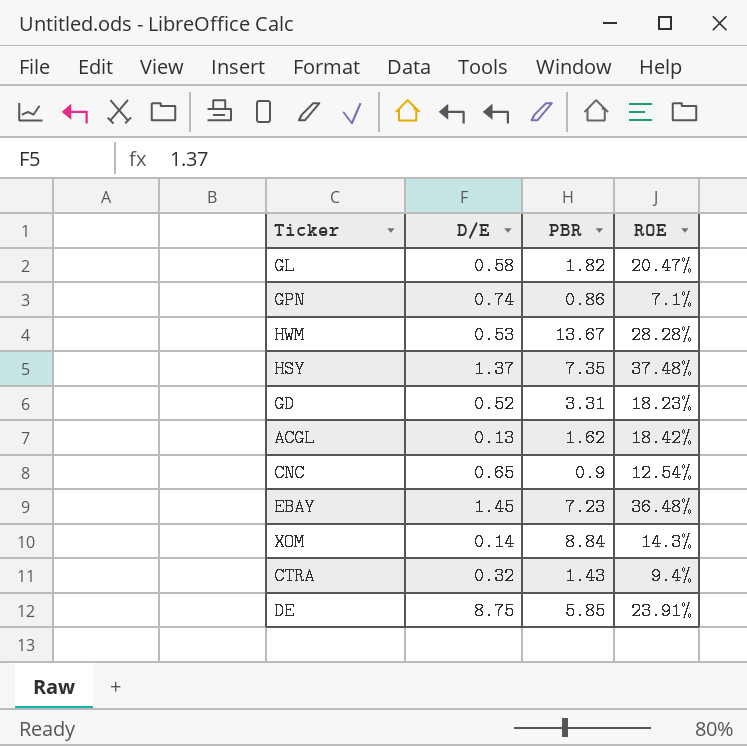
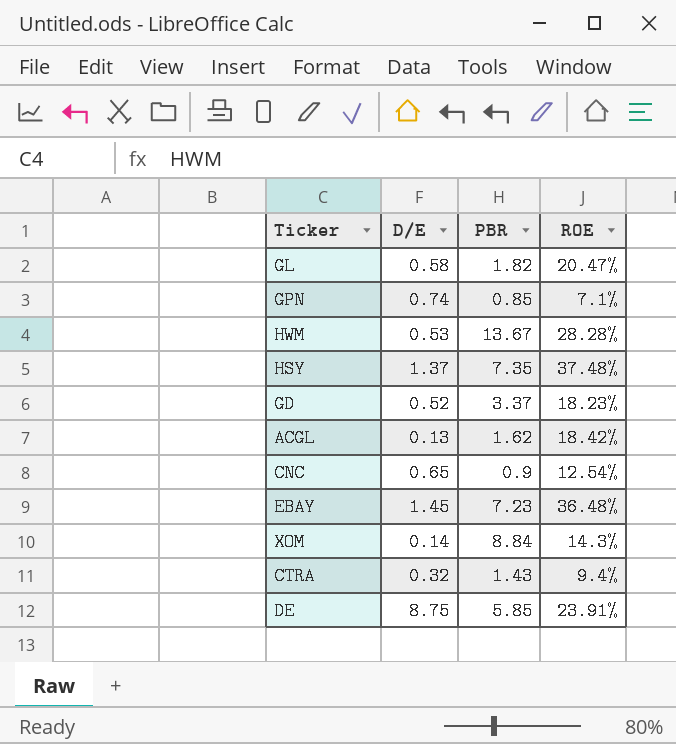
GPN | PBR: 0.86 -> 0.85
GD | PBR: 3.31 -> 3.37

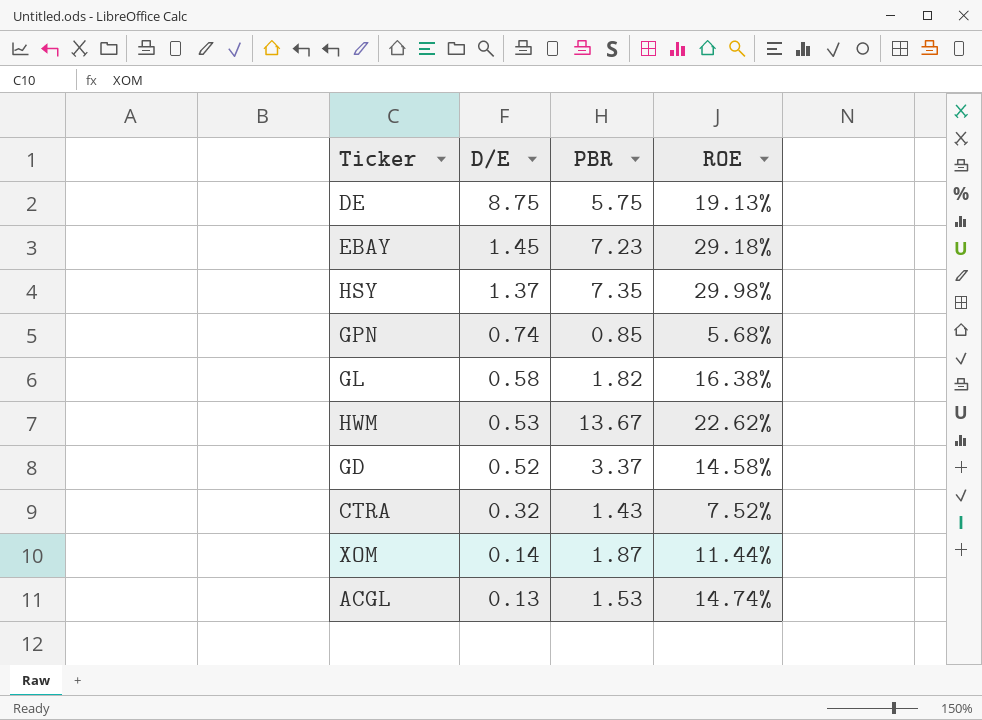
row order: none -> D/E descending
row CNC: 0.65 | 0.9 | 12.54% -> none
DE | PBR: 5.85 -> 5.75
DE | ROE: 23.91% -> 19.13%
EBAY | ROE: 36.48% -> 29.18%
HSY | ROE: 37.48% -> 29.98%
GPN | ROE: 7.1% -> 5.68%
GL | ROE: 20.47% -> 16.38%
HWM | ROE: 28.28% -> 22.62%
GD | ROE: 18.23% -> 14.58%
CTRA | ROE: 9.4% -> 7.52%
XOM | PBR: 8.84 -> 1.87
XOM | ROE: 14.3% -> 11.44%
ACGL | PBR: 1.62 -> 1.53
ACGL | ROE: 18.42% -> 14.74%

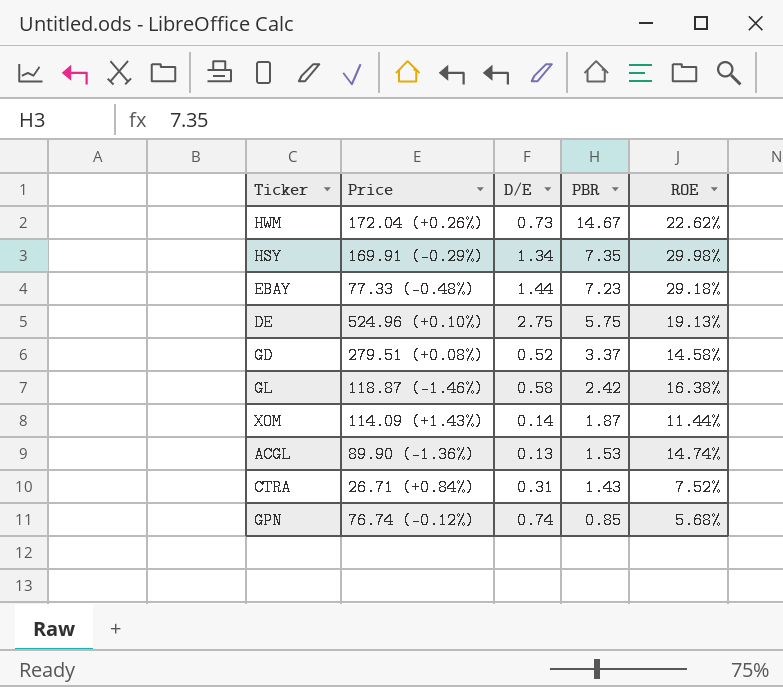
row order: D/E descending -> PBR descending
column Price | position: none -> 2
HWM | D/E: 0.53 -> 0.73
HWM | PBR: 13.67 -> 14.67
HSY | D/E: 1.37 -> 1.34
EBAY | D/E: 1.45 -> 1.44
DE | D/E: 8.75 -> 2.75
GL | PBR: 1.82 -> 2.42
CTRA | D/E: 0.32 -> 0.31

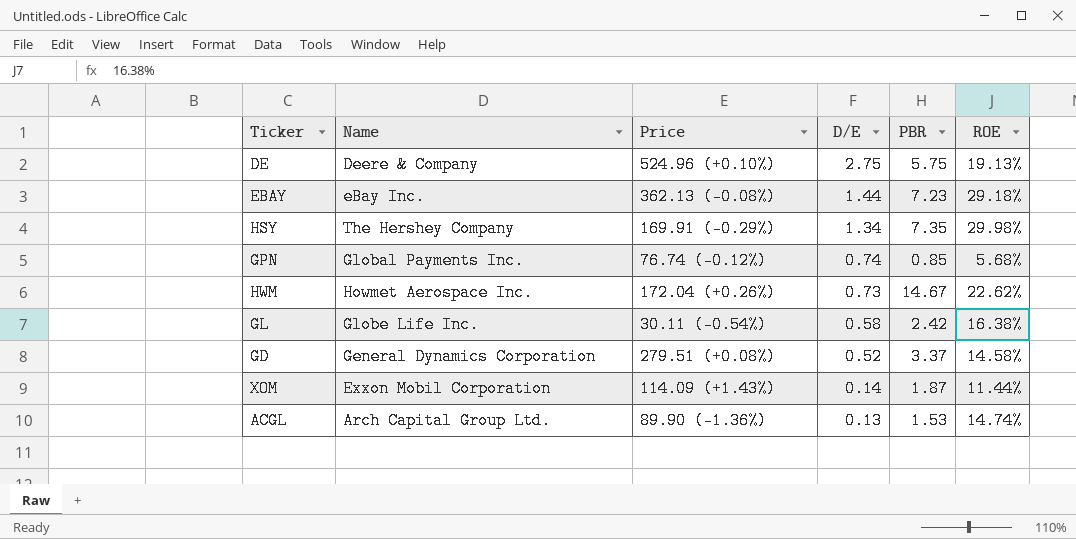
row order: PBR descending -> D/E descending
column Name | position: none -> 2
row CTRA: 26.71 (+0.84%) | 0.31 | 1.43 | 7.52% -> none
EBAY | Price: 77.33 (-0.48%) -> 362.13 (-0.08%)
GL | Price: 118.87 (-1.46%) -> 30.11 (-0.54%)

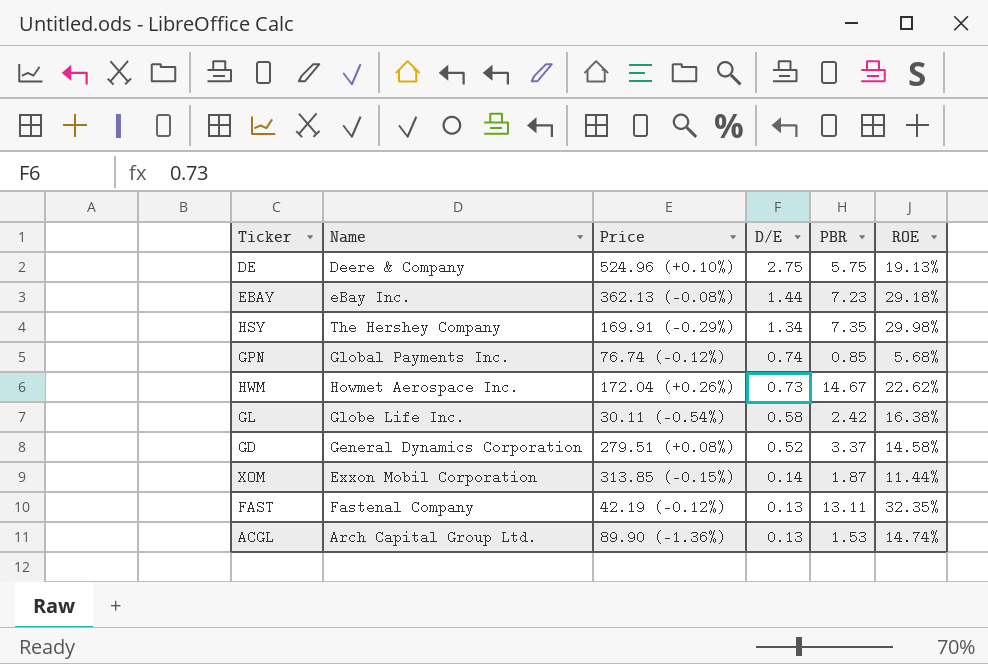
XOM | Price: 114.09 (+1.43%) -> 313.85 (-0.15%)
row FAST: none -> Fastenal Company | 42.19 (-0.12%) | 0.13 | 13.11 | 32.35%

